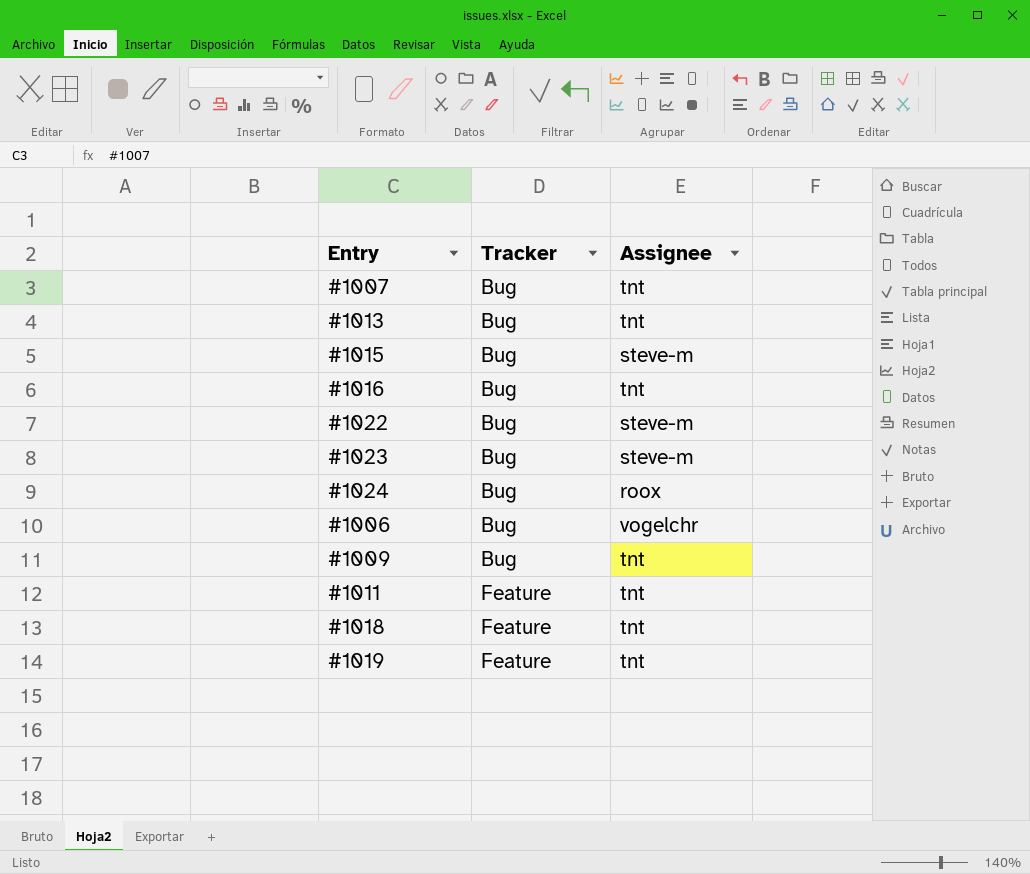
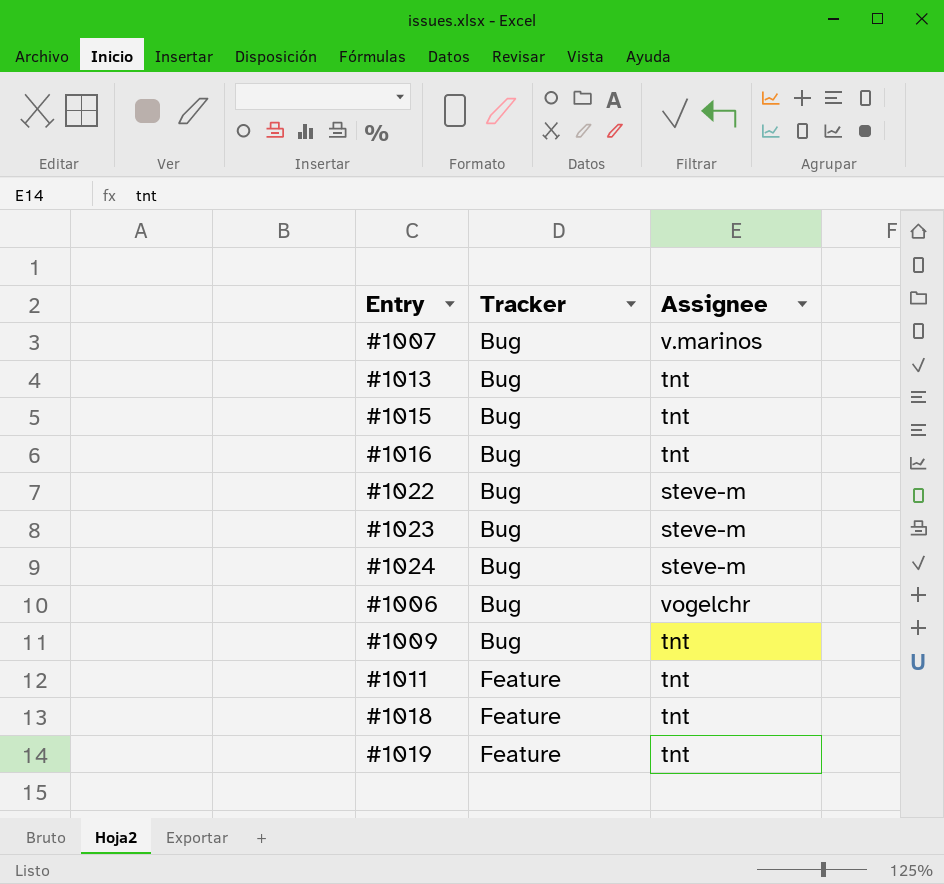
#1007 | Assignee: tnt -> v.marinos
#1015 | Assignee: steve-m -> tnt
#1024 | Assignee: roox -> steve-m

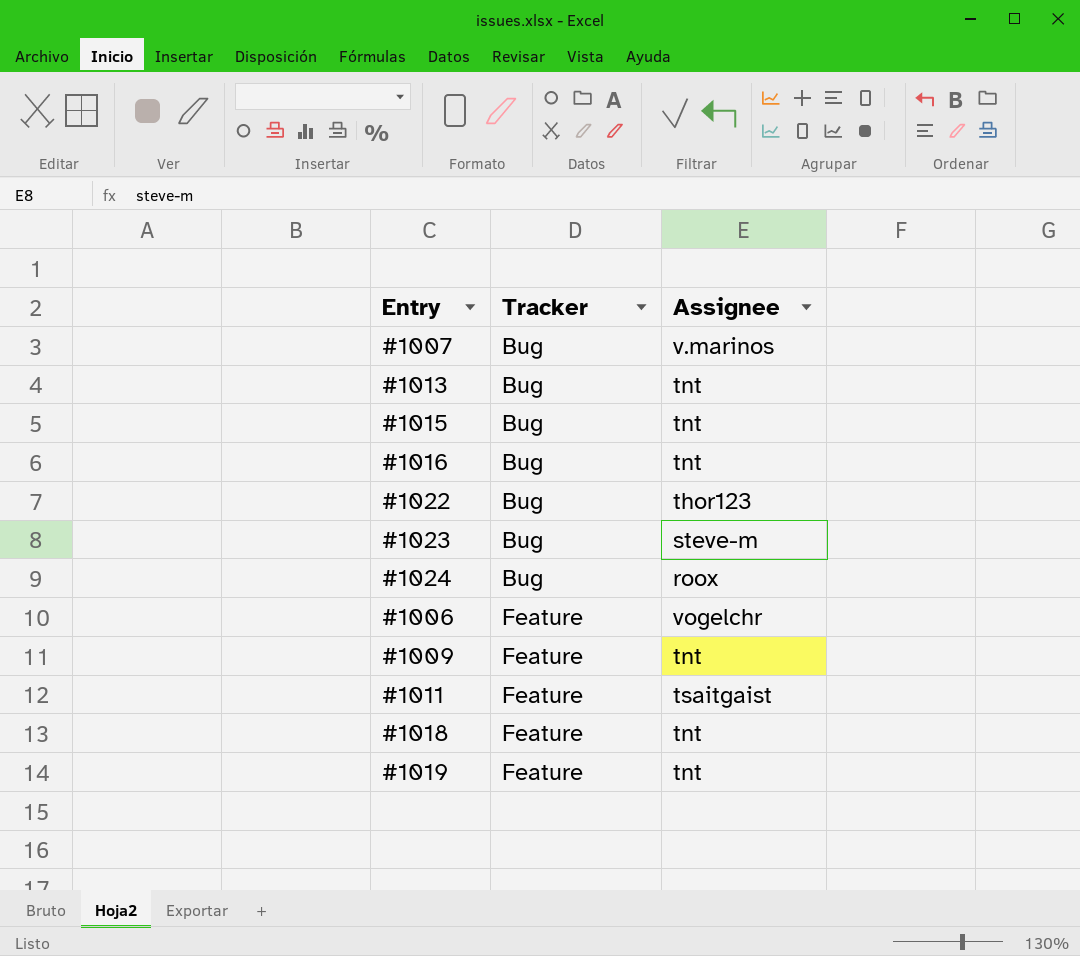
#1022 | Assignee: steve-m -> thor123
#1024 | Assignee: steve-m -> roox
#1006 | Tracker: Bug -> Feature
#1009 | Tracker: Bug -> Feature
#1011 | Assignee: tnt -> tsaitgaist

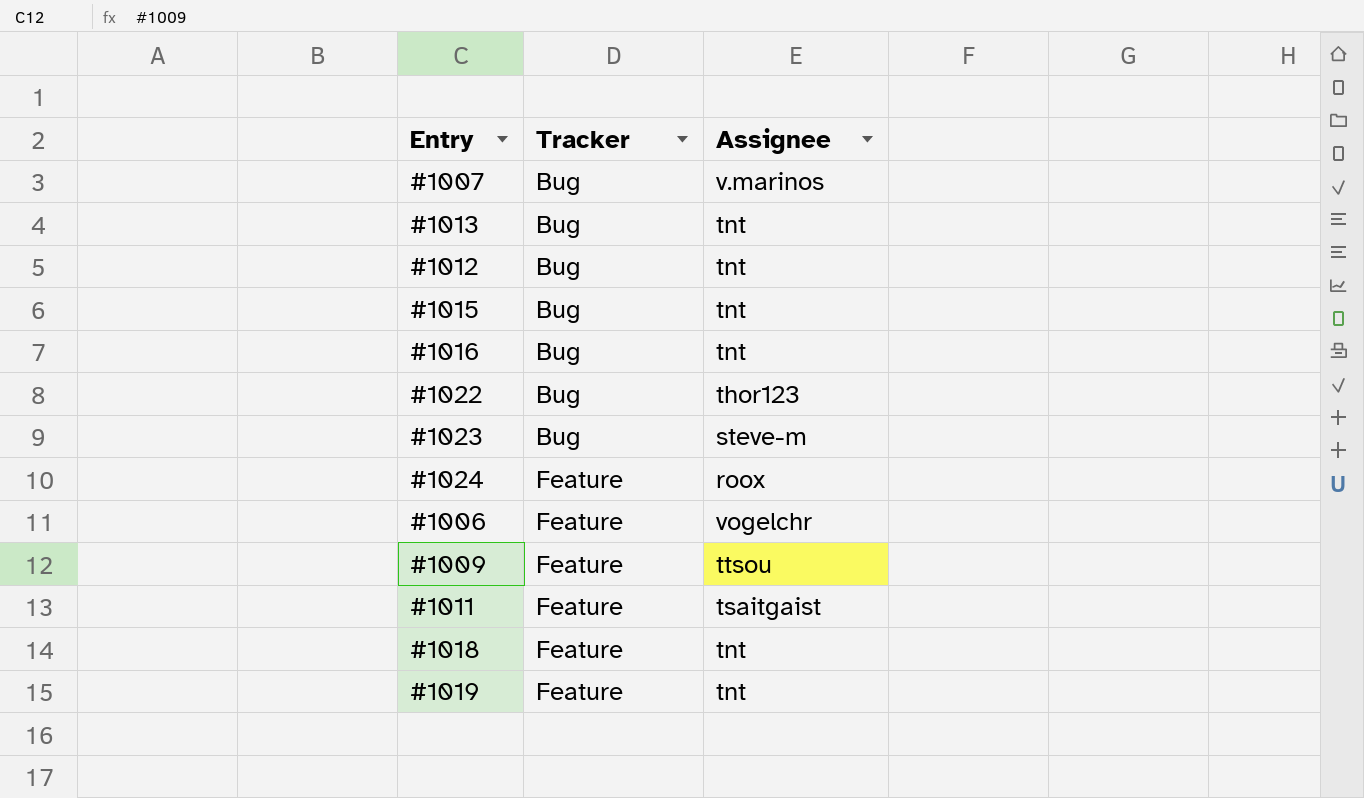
row #1012: none -> Bug | tnt
#1024 | Tracker: Bug -> Feature
#1009 | Assignee: tnt -> ttsou

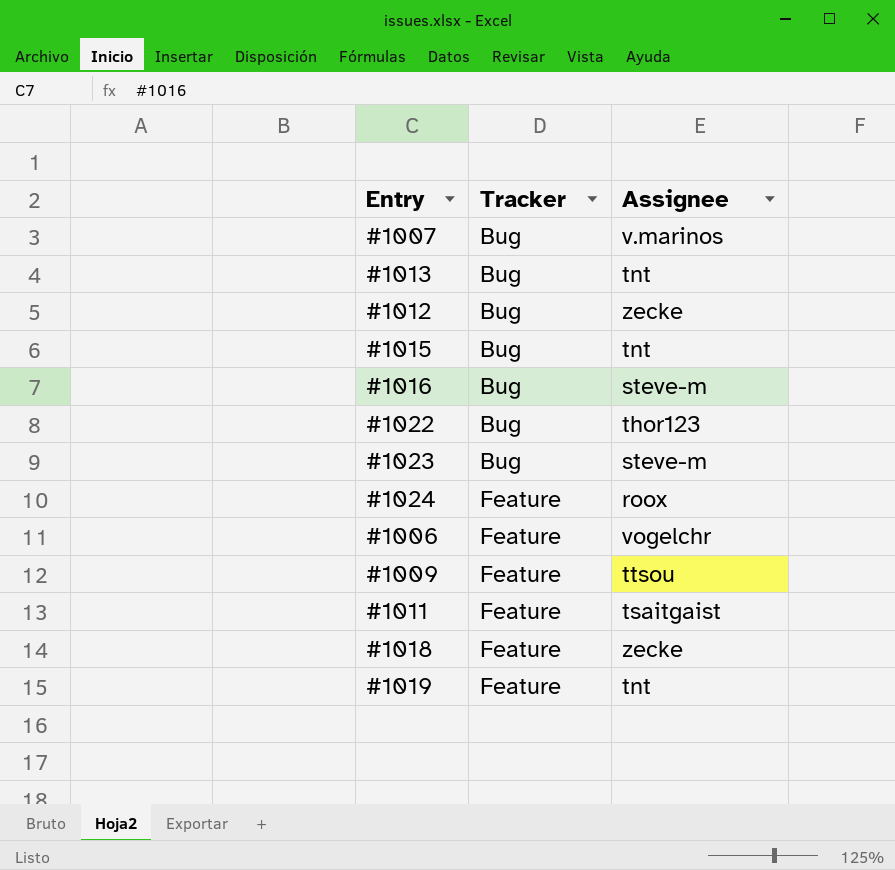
#1012 | Assignee: tnt -> zecke
#1016 | Assignee: tnt -> steve-m
#1018 | Assignee: tnt -> zecke

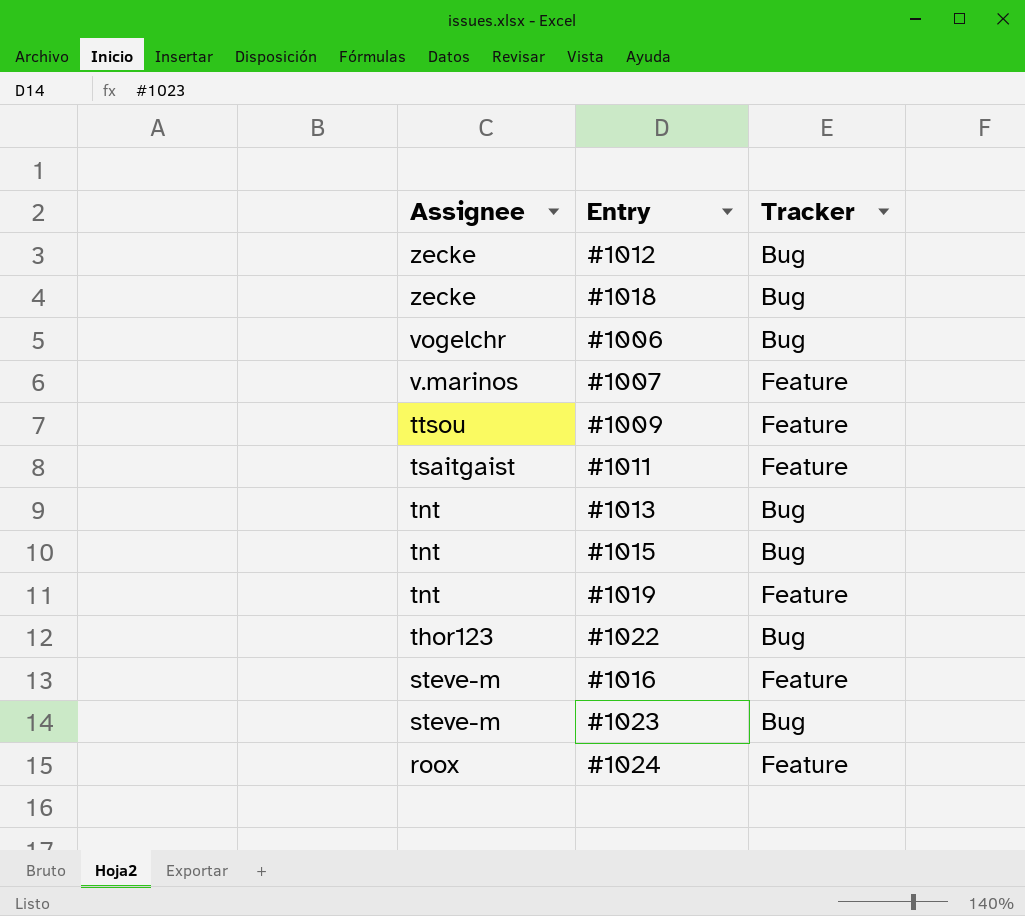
row order: Tracker ascending -> Assignee descending
column Assignee | position: 3 -> 1
#1018 | Tracker: Feature -> Bug
#1006 | Tracker: Feature -> Bug
#1007 | Tracker: Bug -> Feature
#1016 | Tracker: Bug -> Feature

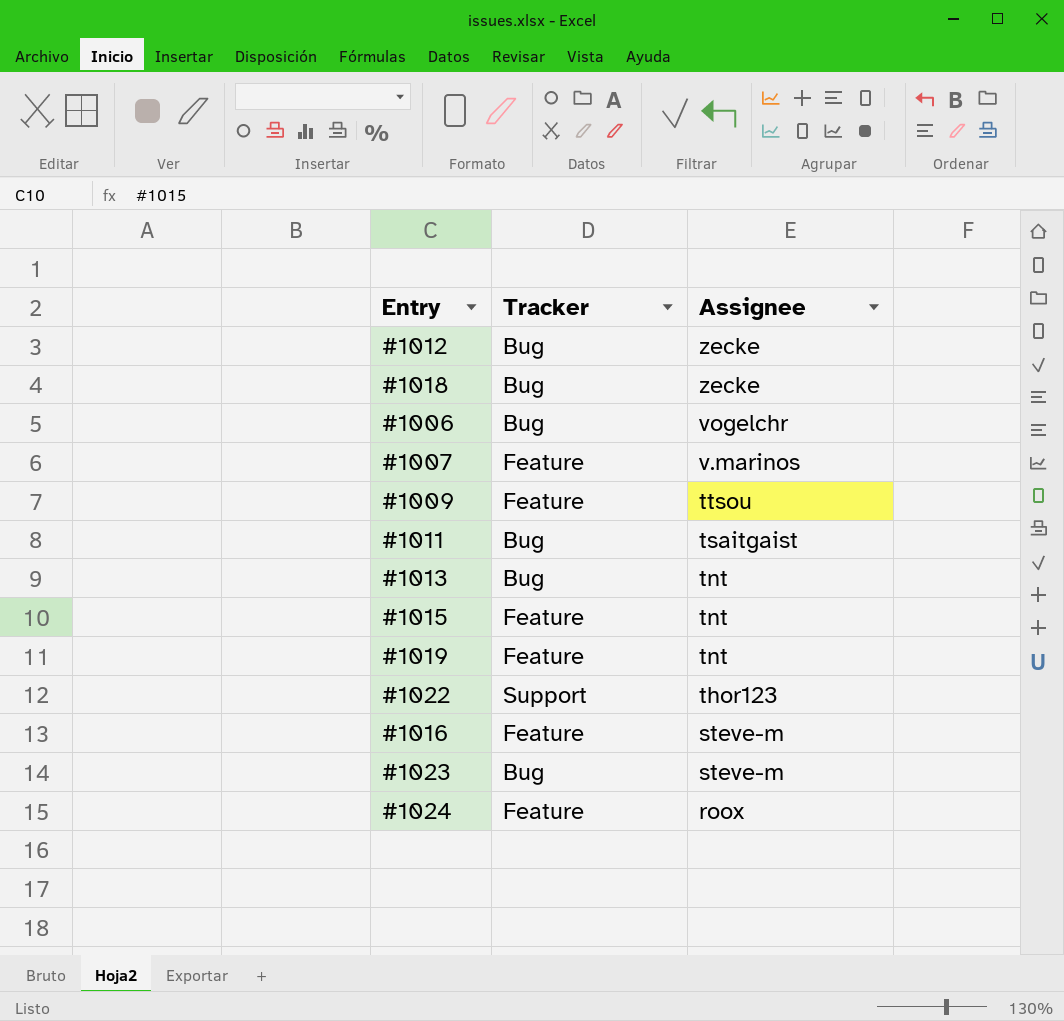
column Assignee | position: 1 -> 3
#1011 | Tracker: Feature -> Bug
#1015 | Tracker: Bug -> Feature
#1022 | Tracker: Bug -> Support

